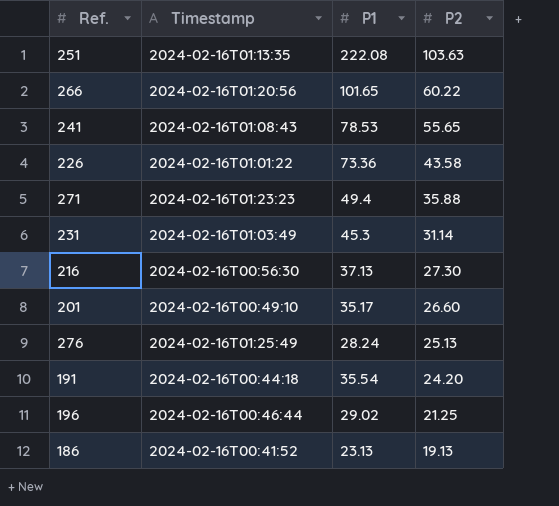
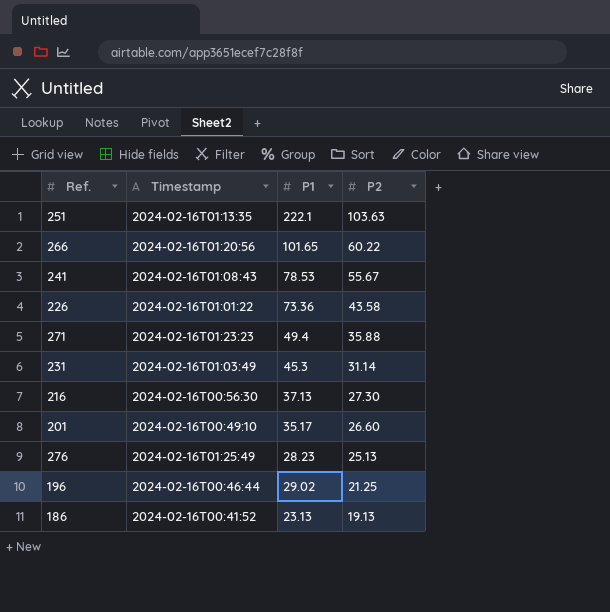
row 191: 2024-02-16T00:44:18 | 35.54 | 24.20 -> none
251 | P1: 222.08 -> 222.1
241 | P2: 55.65 -> 55.67
276 | P1: 28.24 -> 28.23

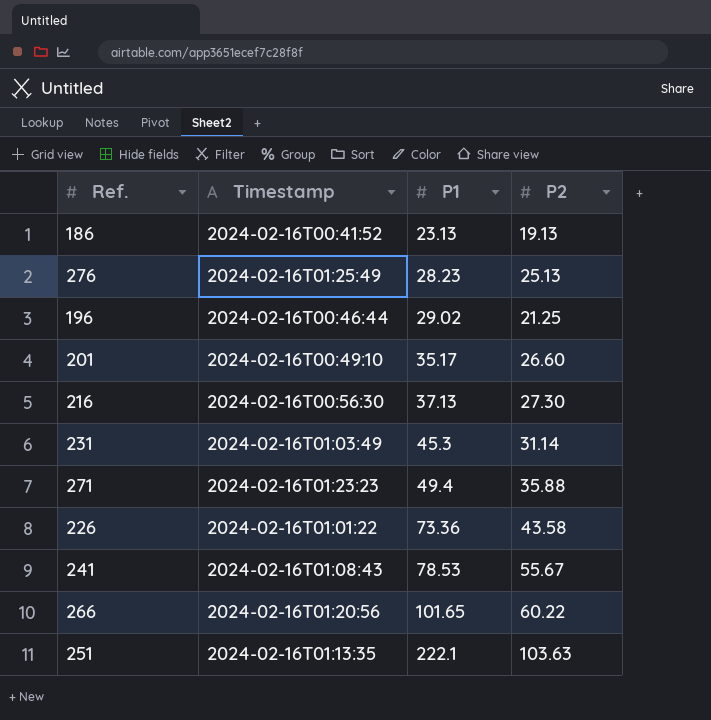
row order: P2 descending -> P1 ascending

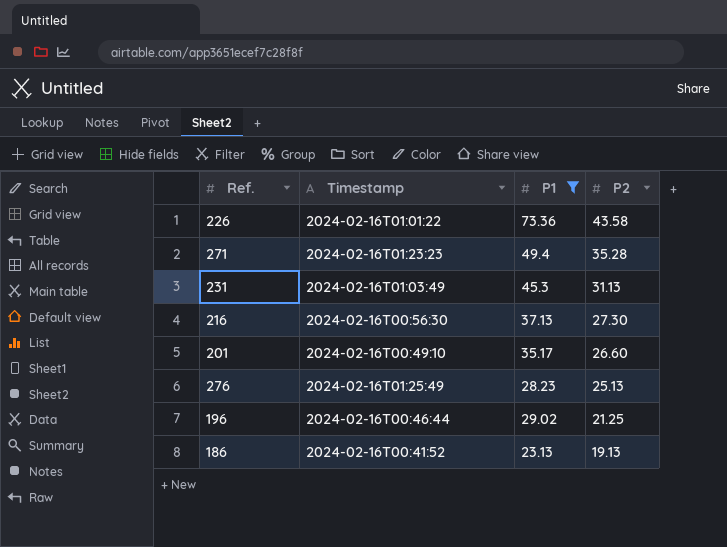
filter: none -> P1 <= 73.36
row order: P1 ascending -> P2 descending
271 | P2: 35.88 -> 35.28
231 | P2: 31.14 -> 31.13

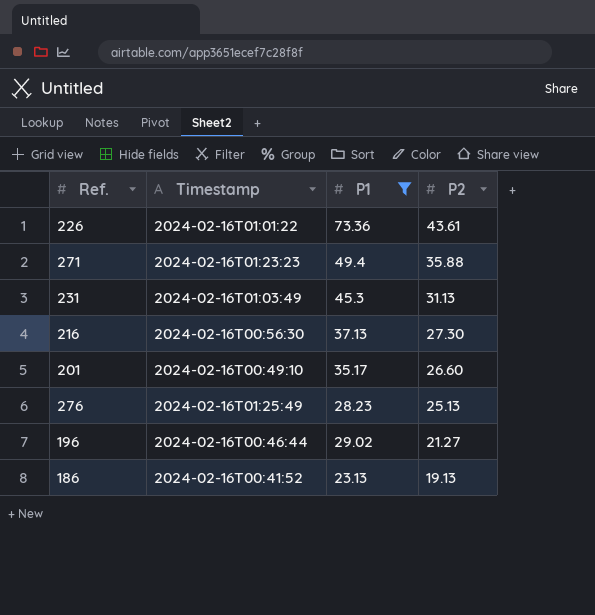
226 | P2: 43.58 -> 43.61
271 | P2: 35.28 -> 35.88
196 | P2: 21.25 -> 21.27

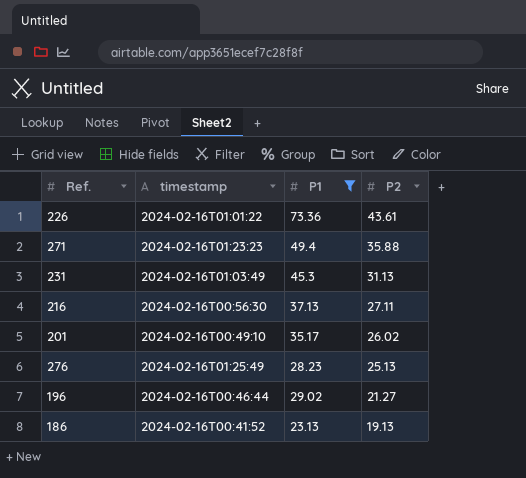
column name: Timestamp -> timestamp
216 | P2: 27.30 -> 27.11
201 | P2: 26.60 -> 26.02

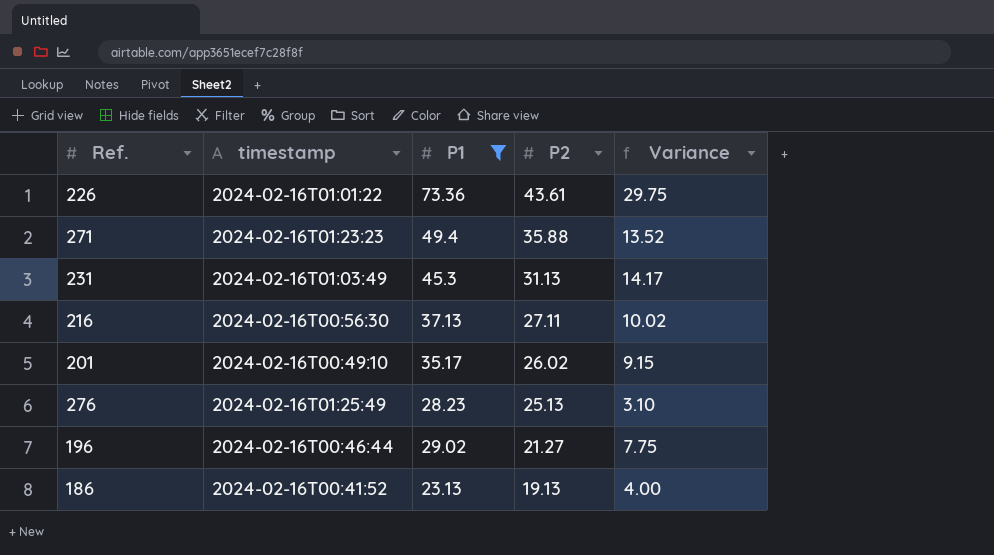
column Variance | formula: none -> [P1] - [P2]

